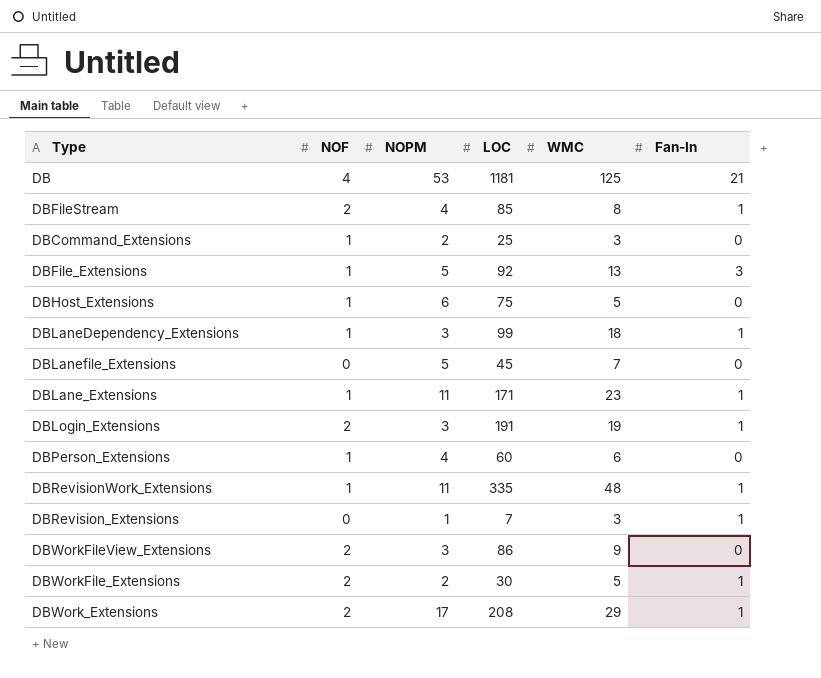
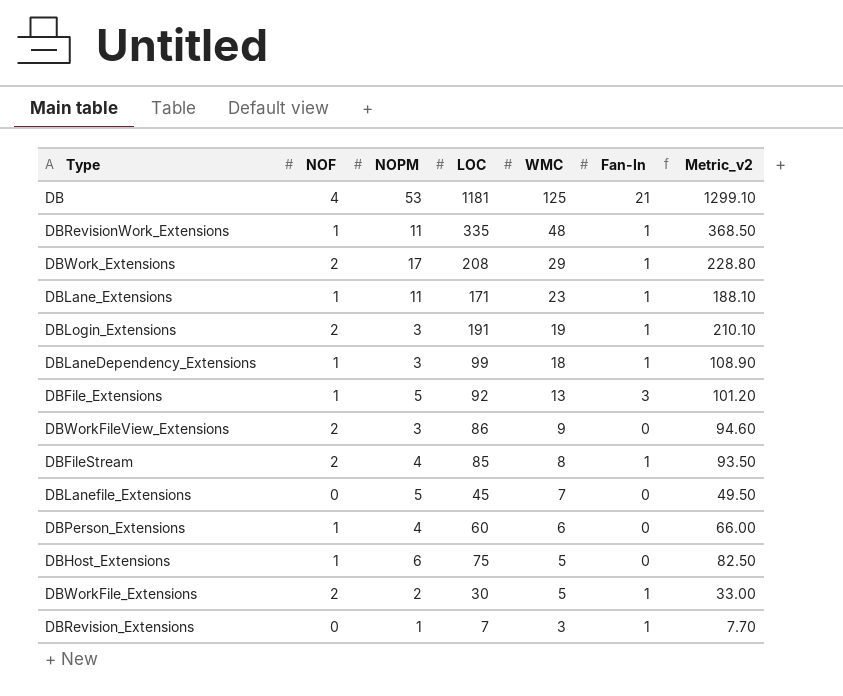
row order: none -> WMC descending
column Metric_v2 | formula: none -> [LOC] * 1.1
row DBCommand_Extensions: 1 | 2 | 25 | 3 | 0 -> none

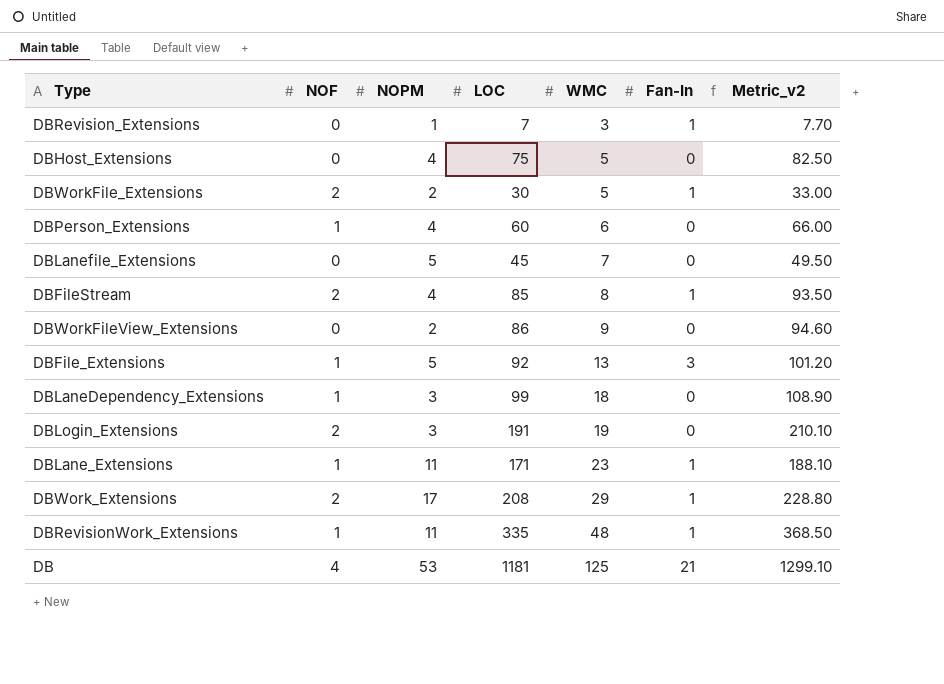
row order: WMC descending -> WMC ascending
DBHost_Extensions | NOF: 1 -> 0
DBHost_Extensions | NOPM: 6 -> 4
DBWorkFileView_Extensions | NOF: 2 -> 0
DBWorkFileView_Extensions | NOPM: 3 -> 2
DBLaneDependency_Extensions | Fan-In: 1 -> 0
DBLogin_Extensions | Fan-In: 1 -> 0

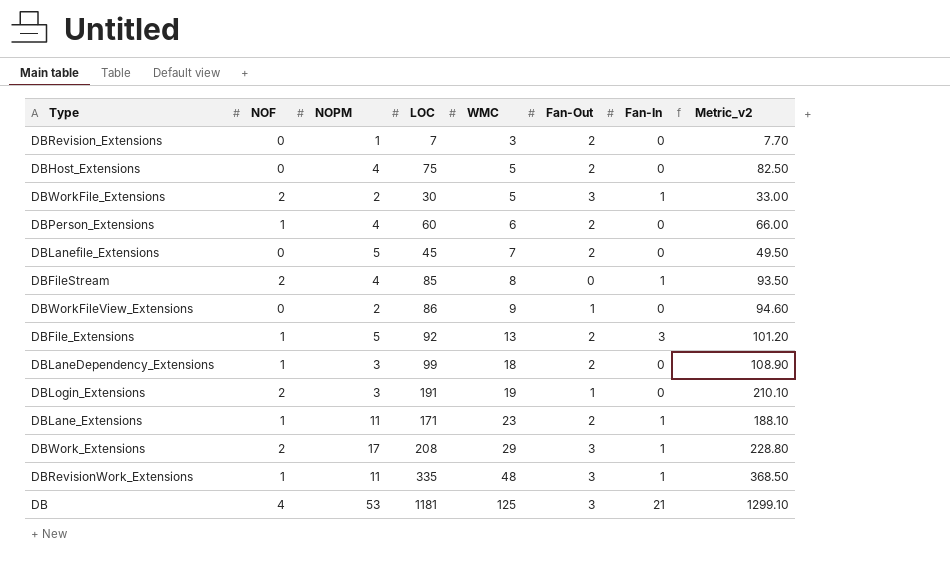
column Fan-Out | position: none -> 6
DBRevision_Extensions | Fan-In: 1 -> 0

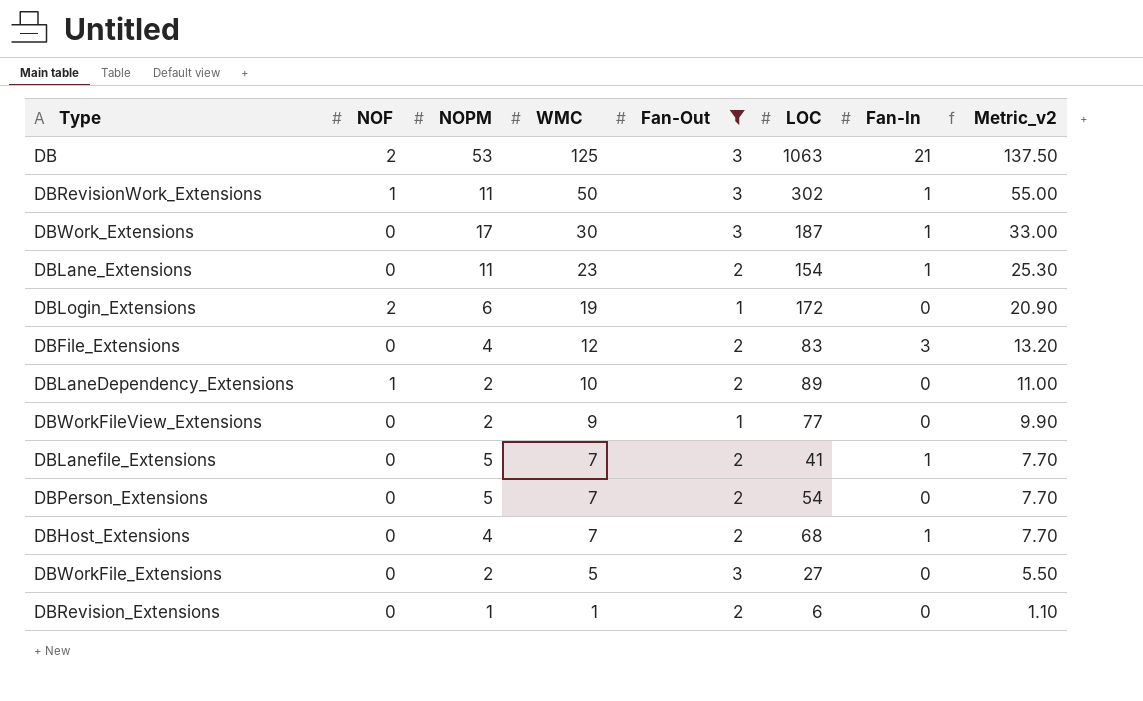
filter: none -> Fan-Out != 0
row order: WMC ascending -> WMC descending
column LOC | position: 4 -> 6
column Metric_v2 | formula: [LOC] * 1.1 -> [WMC] * 1.1
DB | NOF: 4 -> 2
DB | LOC: 1181 -> 1063
DBRevisionWork_Extensions | WMC: 48 -> 50
DBRevisionWork_Extensions | LOC: 335 -> 302
DBWork_Extensions | NOF: 2 -> 0
DBWork_Extensions | WMC: 29 -> 30
DBWork_Extensions | LOC: 208 -> 187
DBLane_Extensions | NOF: 1 -> 0
DBLane_Extensions | LOC: 171 -> 154
DBLogin_Extensions | NOPM: 3 -> 6
DBLogin_Extensions | LOC: 191 -> 172
DBFile_Extensions | NOF: 1 -> 0
DBFile_Extensions | NOPM: 5 -> 4
DBFile_Extensions | WMC: 13 -> 12
DBFile_Extensions | LOC: 92 -> 83
DBLaneDependency_Extensions | NOPM: 3 -> 2
DBLaneDependency_Extensions | WMC: 18 -> 10
DBLaneDependency_Extensions | LOC: 99 -> 89
DBWorkFileView_Extensions | LOC: 86 -> 77
DBLanefile_Extensions | LOC: 45 -> 41
DBLanefile_Extensions | Fan-In: 0 -> 1
DBPerson_Extensions | NOF: 1 -> 0
DBPerson_Extensions | NOPM: 4 -> 5
DBPerson_Extensions | WMC: 6 -> 7
DBPerson_Extensions | LOC: 60 -> 54
DBHost_Extensions | WMC: 5 -> 7
DBHost_Extensions | LOC: 75 -> 68
DBHost_Extensions | Fan-In: 0 -> 1
DBWorkFile_Extensions | NOF: 2 -> 0
DBWorkFile_Extensions | LOC: 30 -> 27
DBWorkFile_Extensions | Fan-In: 1 -> 0
DBRevision_Extensions | WMC: 3 -> 1
DBRevision_Extensions | LOC: 7 -> 6

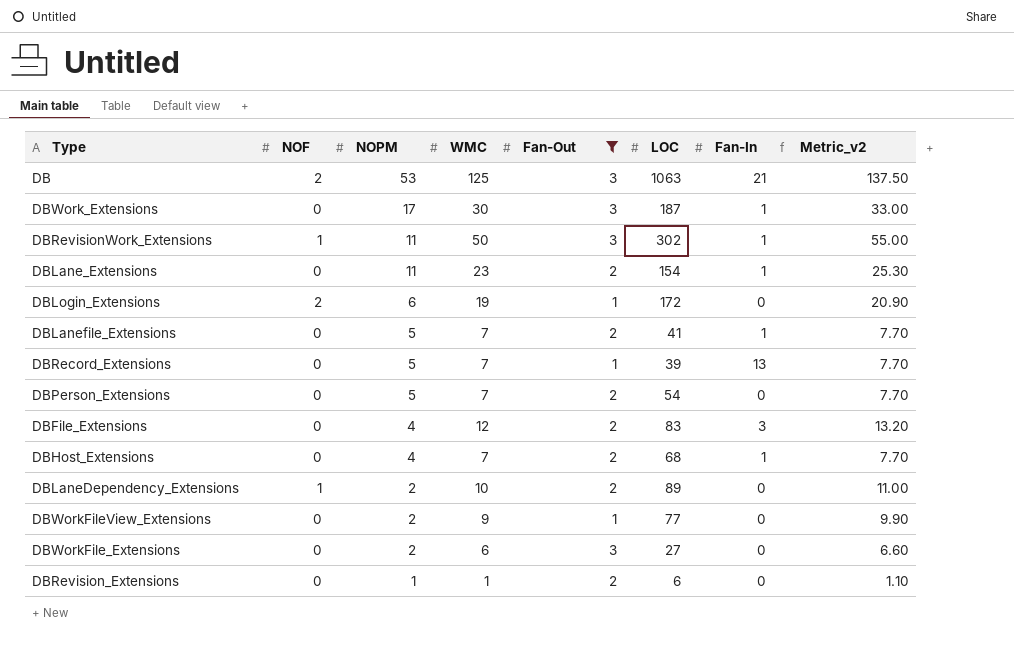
row order: WMC descending -> NOPM descending
row DBRecord_Extensions: none -> 0 | 5 | 7 | 1 | 39 | 13 | 7.70
DBWorkFile_Extensions | WMC: 5 -> 6
DBWorkFile_Extensions | Metric_v2: 5.50 -> 6.60

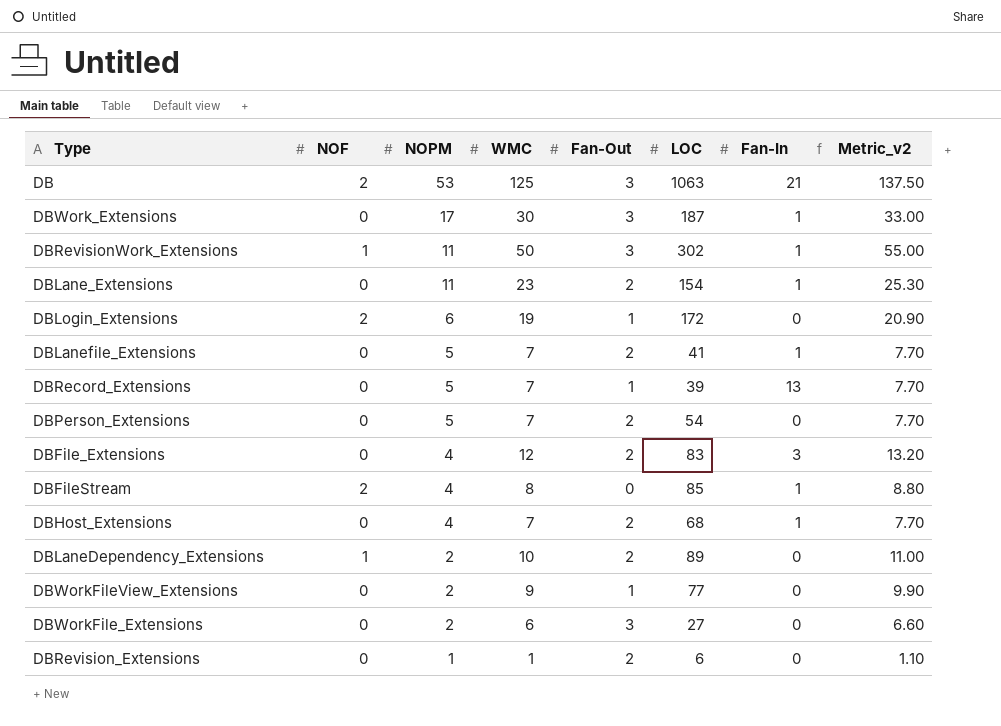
filter: Fan-Out != 0 -> none

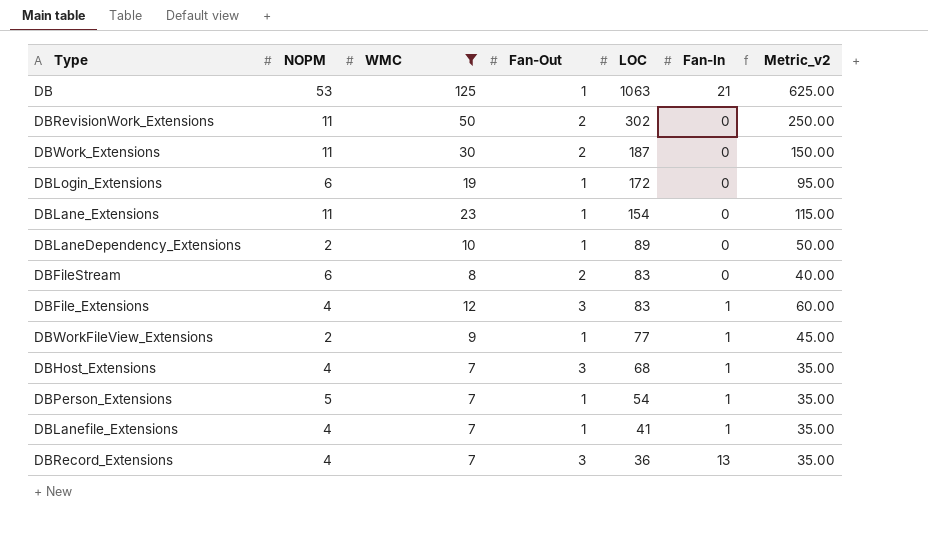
filter: none -> WMC >= 7
row order: NOPM descending -> LOC descending
column NOF | position: 2 -> none
column Metric_v2 | formula: [WMC] * 1.1 -> [WMC] * 5
DB | Fan-Out: 3 -> 1
DBRevisionWork_Extensions | Fan-Out: 3 -> 2
DBRevisionWork_Extensions | Fan-In: 1 -> 0
DBWork_Extensions | NOPM: 17 -> 11
DBWork_Extensions | Fan-Out: 3 -> 2
DBWork_Extensions | Fan-In: 1 -> 0
DBLane_Extensions | Fan-Out: 2 -> 1
DBLane_Extensions | Fan-In: 1 -> 0
DBLaneDependency_Extensions | Fan-Out: 2 -> 1
DBFileStream | NOPM: 4 -> 6
DBFileStream | Fan-Out: 0 -> 2
DBFileStream | LOC: 85 -> 83
DBFileStream | Fan-In: 1 -> 0
DBFile_Extensions | Fan-Out: 2 -> 3
DBFile_Extensions | Fan-In: 3 -> 1
DBWorkFileView_Extensions | Fan-In: 0 -> 1
DBHost_Extensions | Fan-Out: 2 -> 3
DBPerson_Extensions | Fan-Out: 2 -> 1
DBPerson_Extensions | Fan-In: 0 -> 1
DBLanefile_Extensions | NOPM: 5 -> 4
DBLanefile_Extensions | Fan-Out: 2 -> 1
DBRecord_Extensions | NOPM: 5 -> 4
DBRecord_Extensions | Fan-Out: 1 -> 3
DBRecord_Extensions | LOC: 39 -> 36

